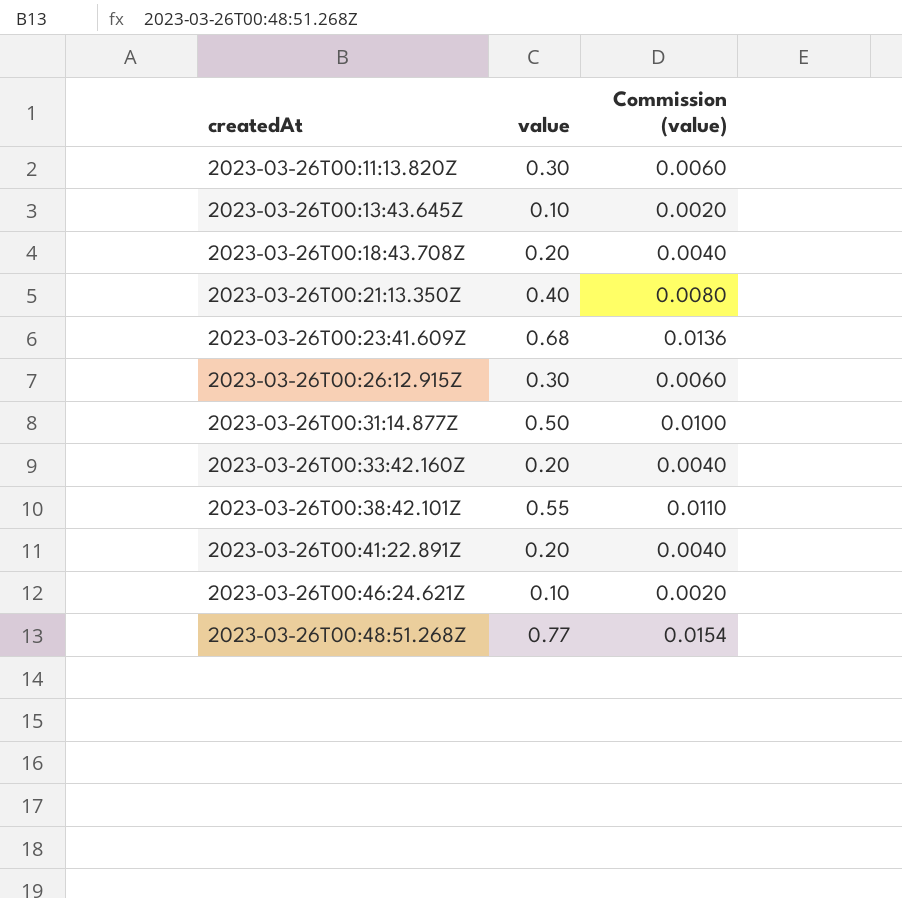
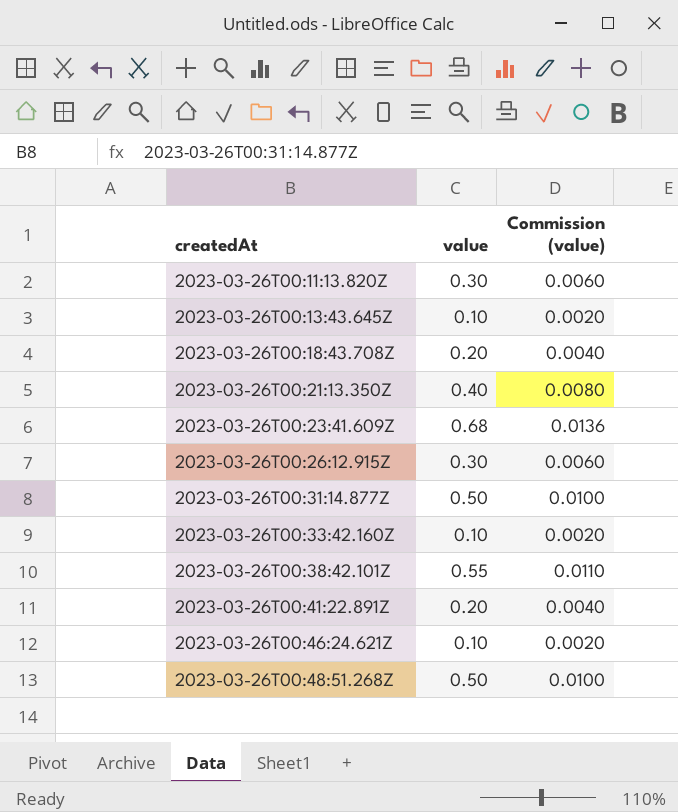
2023-03-26T00:33:42.160Z | value: 0.20 -> 0.10
2023-03-26T00:33:42.160Z | Commission (value): 0.0040 -> 0.0020
2023-03-26T00:48:51.268Z | value: 0.77 -> 0.50
2023-03-26T00:48:51.268Z | Commission (value): 0.0154 -> 0.0100

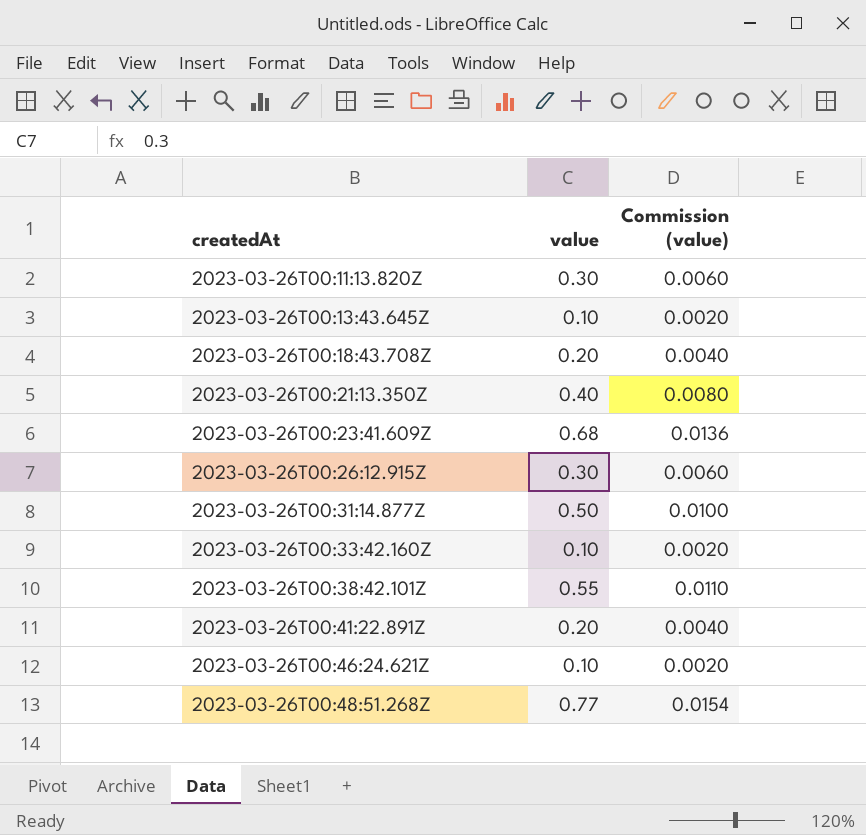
2023-03-26T00:48:51.268Z | value: 0.50 -> 0.77
2023-03-26T00:48:51.268Z | Commission (value): 0.0100 -> 0.0154

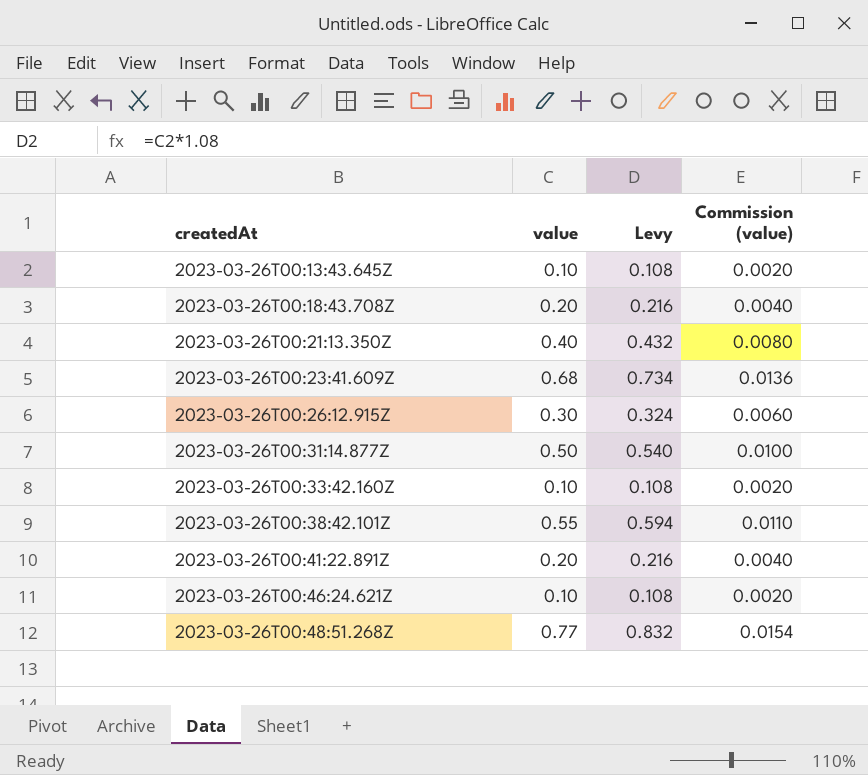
column Levy | formula: none -> [value] * 1.08
row 2023-03-26T00:11:13.820Z: 0.30 | 0.0060 -> none

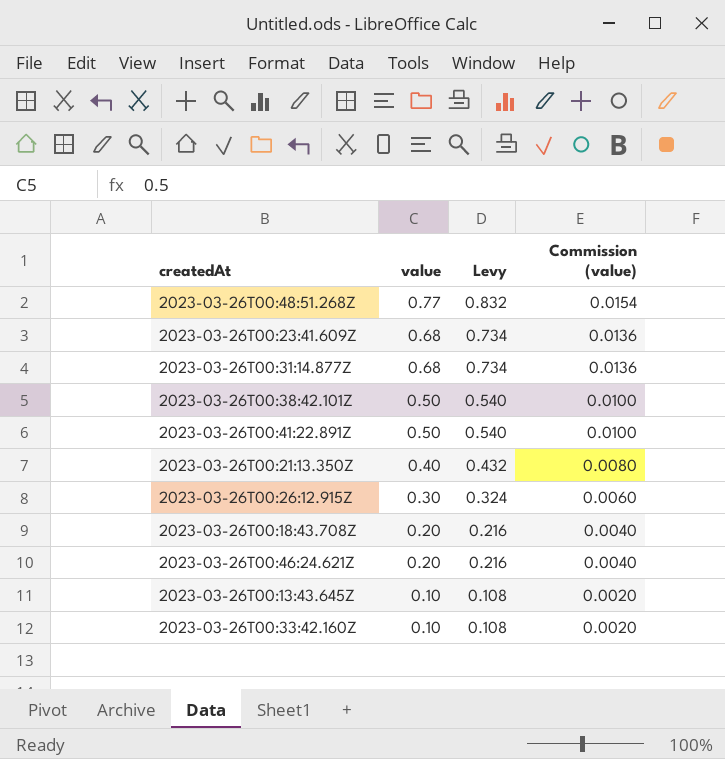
row order: createdAt ascending -> value descending
2023-03-26T00:31:14.877Z | value: 0.50 -> 0.68
2023-03-26T00:31:14.877Z | Levy: 0.540 -> 0.734
2023-03-26T00:31:14.877Z | Commission (value): 0.0100 -> 0.0136
2023-03-26T00:38:42.101Z | value: 0.55 -> 0.50
2023-03-26T00:38:42.101Z | Levy: 0.594 -> 0.540
2023-03-26T00:38:42.101Z | Commission (value): 0.0110 -> 0.0100
2023-03-26T00:41:22.891Z | value: 0.20 -> 0.50
2023-03-26T00:41:22.891Z | Levy: 0.216 -> 0.540
2023-03-26T00:41:22.891Z | Commission (value): 0.0040 -> 0.0100
2023-03-26T00:46:24.621Z | value: 0.10 -> 0.20
2023-03-26T00:46:24.621Z | Levy: 0.108 -> 0.216
2023-03-26T00:46:24.621Z | Commission (value): 0.0020 -> 0.0040

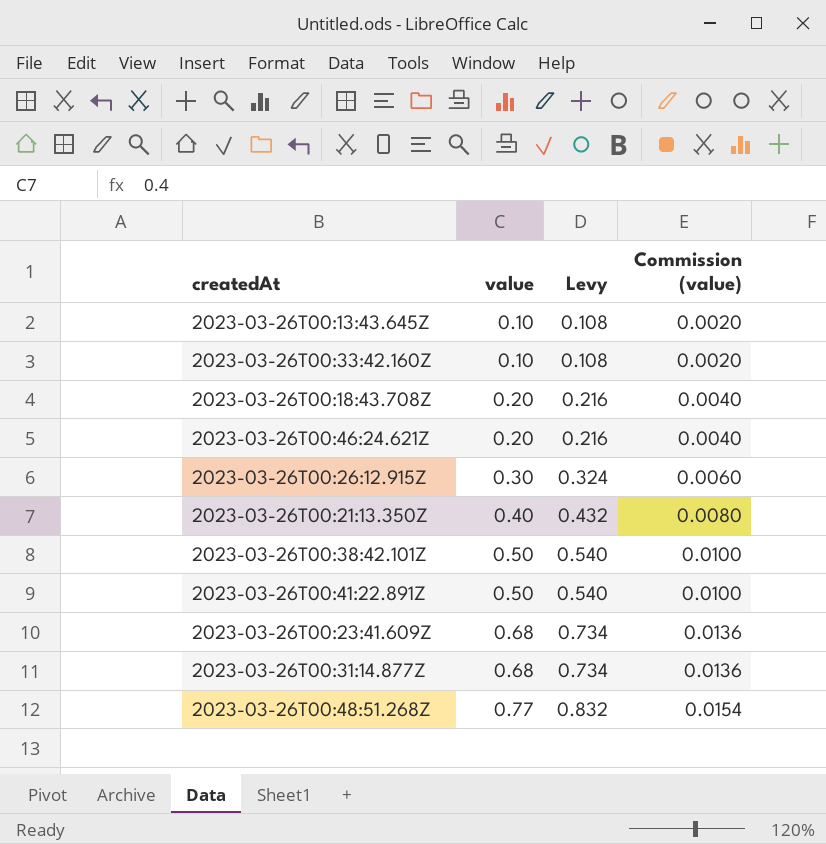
row order: value descending -> value ascending

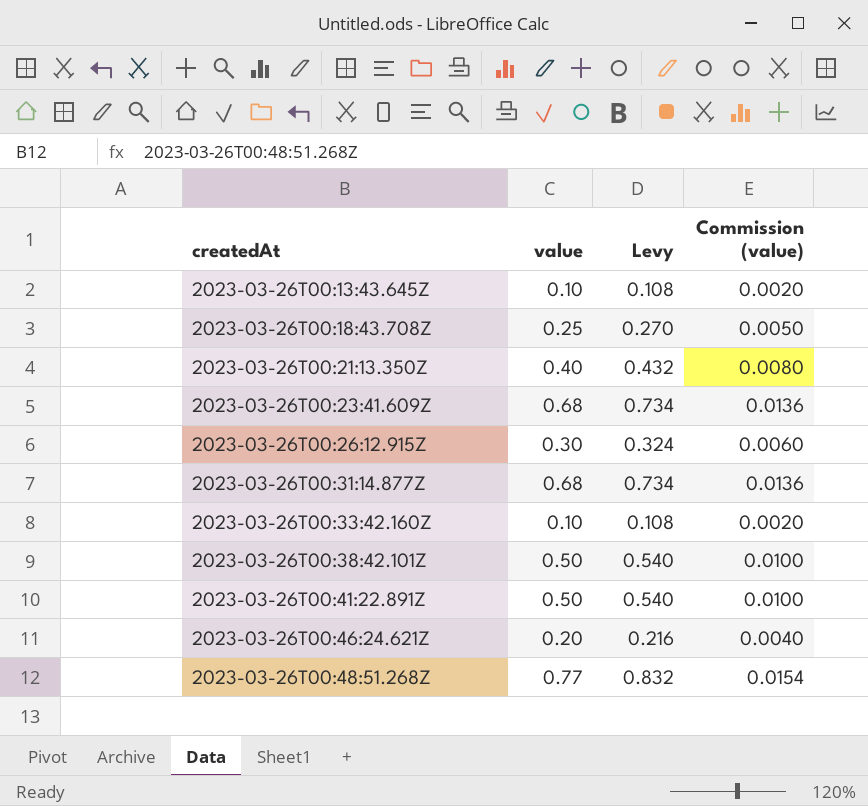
row order: value ascending -> createdAt ascending
2023-03-26T00:18:43.708Z | value: 0.20 -> 0.25
2023-03-26T00:18:43.708Z | Levy: 0.216 -> 0.270
2023-03-26T00:18:43.708Z | Commission (value): 0.0040 -> 0.0050

